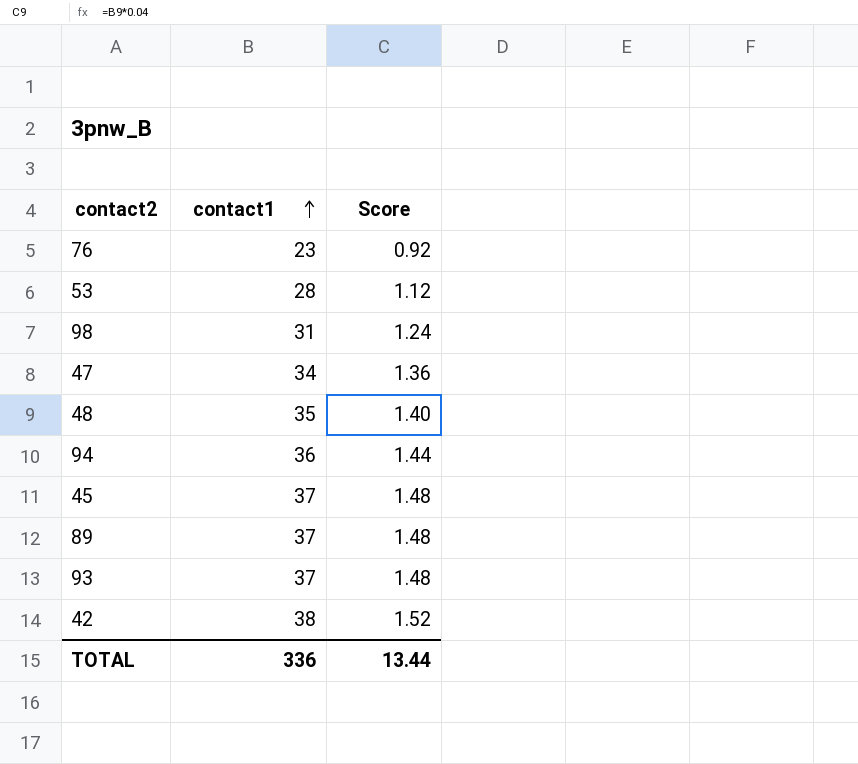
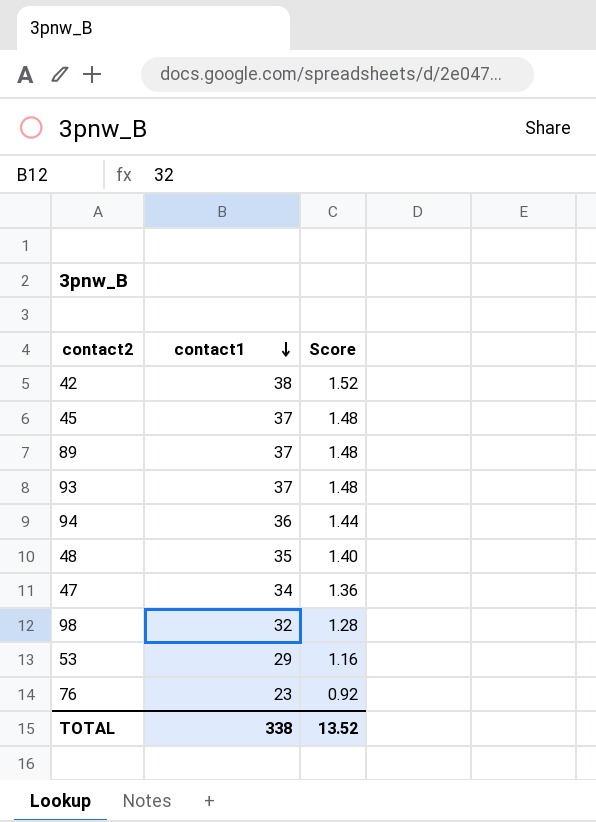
row order: contact1 ascending -> contact1 descending
98 | contact1: 31 -> 32
98 | Score: 1.24 -> 1.28
53 | contact1: 28 -> 29
53 | Score: 1.12 -> 1.16
TOTAL | contact1: 336 -> 338
TOTAL | Score: 13.44 -> 13.52

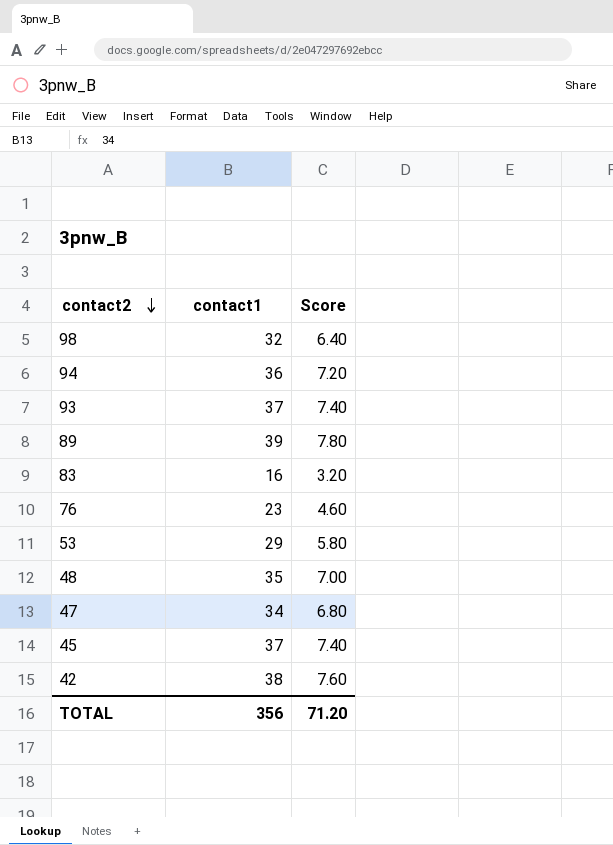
row order: contact1 descending -> contact2 descending
column Score | formula: [contact1] * 0.04 -> [contact1] * 0.2
89 | contact1: 37 -> 39
row 83: none -> 16 | 3.20
TOTAL | contact1: 338 -> 356
TOTAL | Score: 13.52 -> 71.20

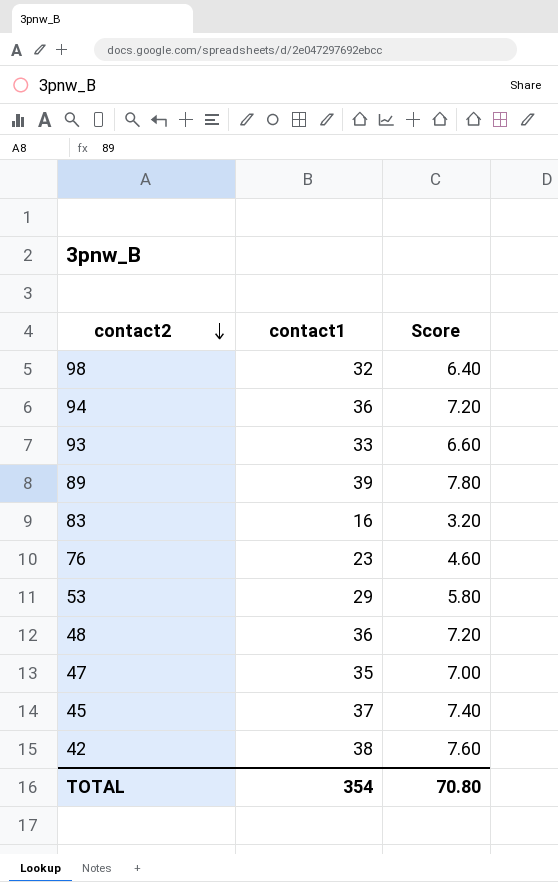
93 | contact1: 37 -> 33
93 | Score: 7.40 -> 6.60
48 | contact1: 35 -> 36
48 | Score: 7.00 -> 7.20
47 | contact1: 34 -> 35
47 | Score: 6.80 -> 7.00
TOTAL | contact1: 356 -> 354
TOTAL | Score: 71.20 -> 70.80

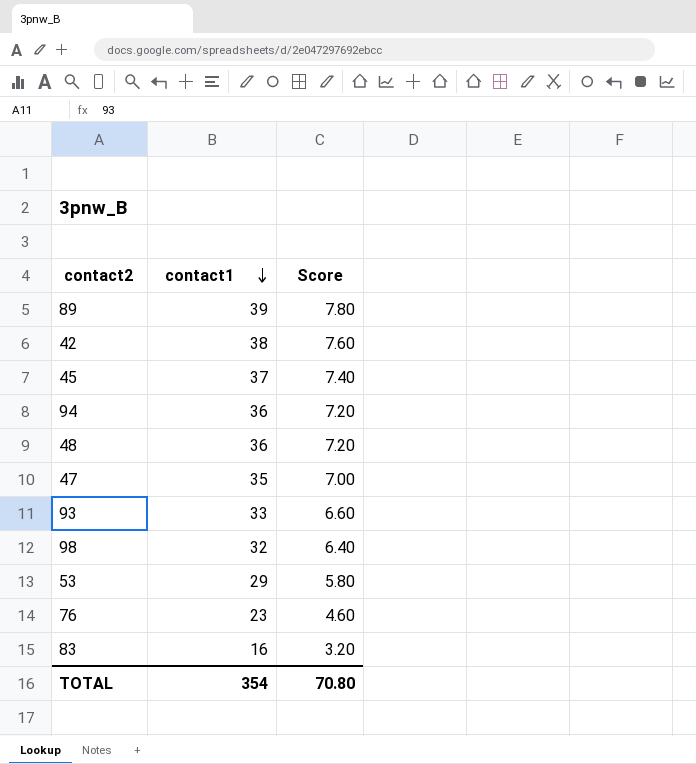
row order: contact2 descending -> contact1 descending

